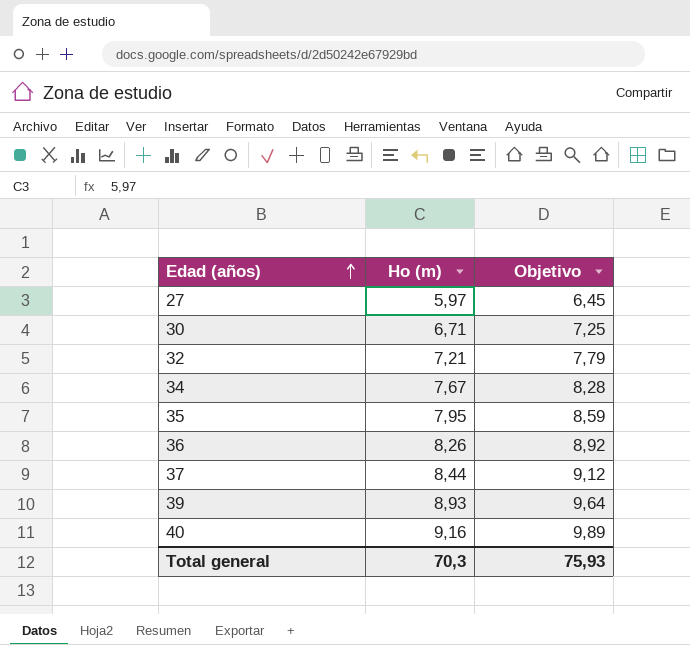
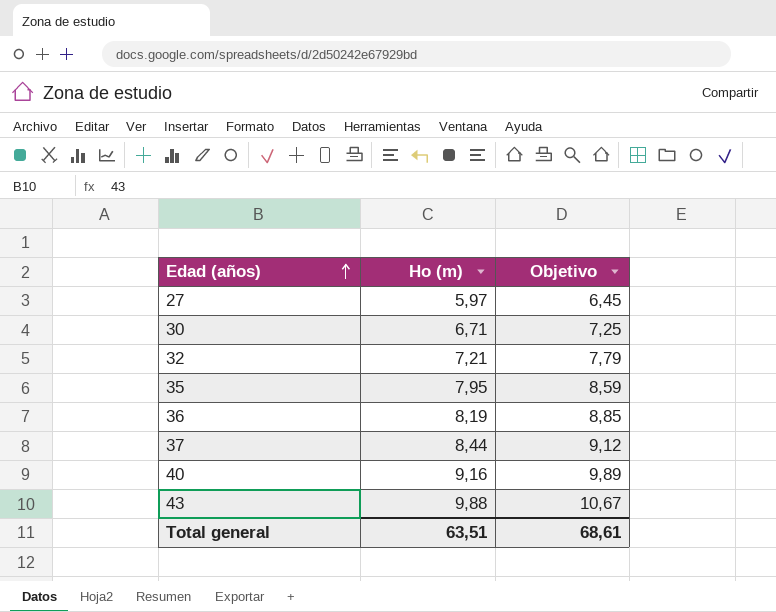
row 34: 7,67 | 8,28 -> none
row 39: 8,93 | 9,64 -> none
36 | Ho (m): 8,26 -> 8,19
36 | Objetivo: 8,92 -> 8,85
row 43: none -> 9,88 | 10,67
Total general | Ho (m): 70,3 -> 63,51
Total general | Objetivo: 75,93 -> 68,61

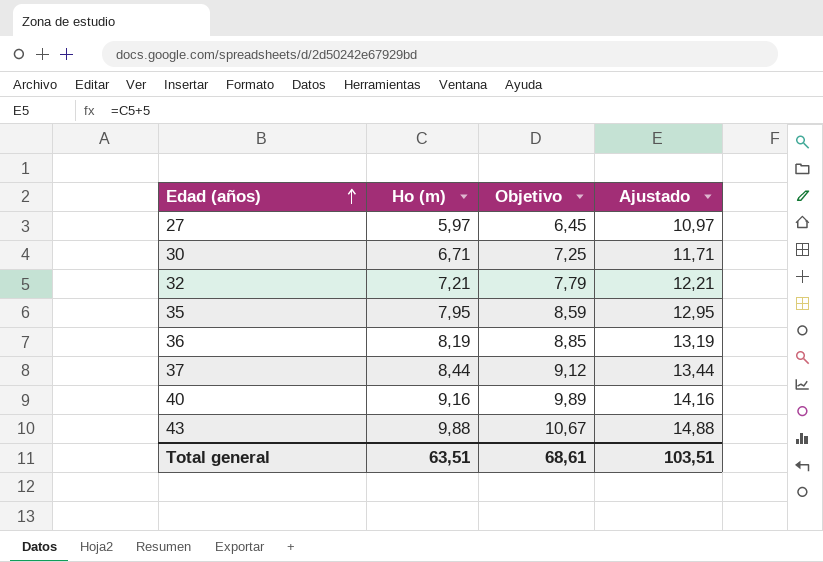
column Ajustado | formula: none -> [Ho (m)] + 5

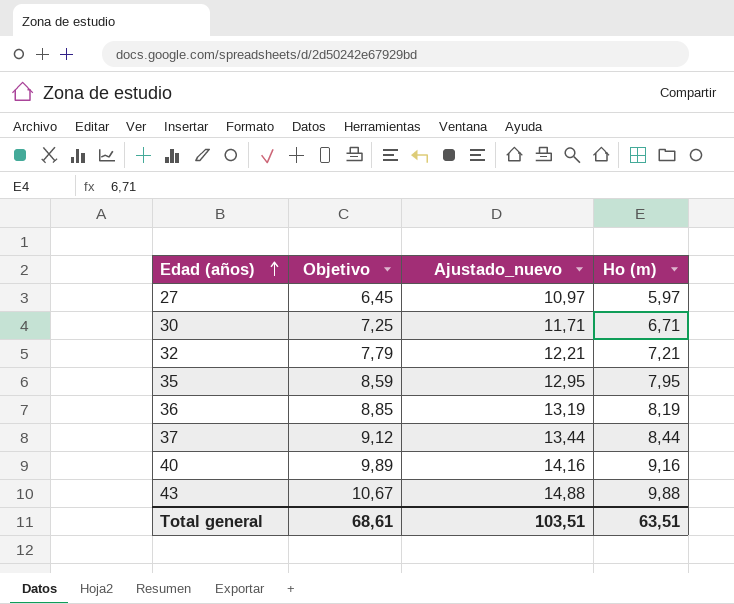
column name: Ajustado -> Ajustado_nuevo
column Ho (m) | position: 2 -> 4

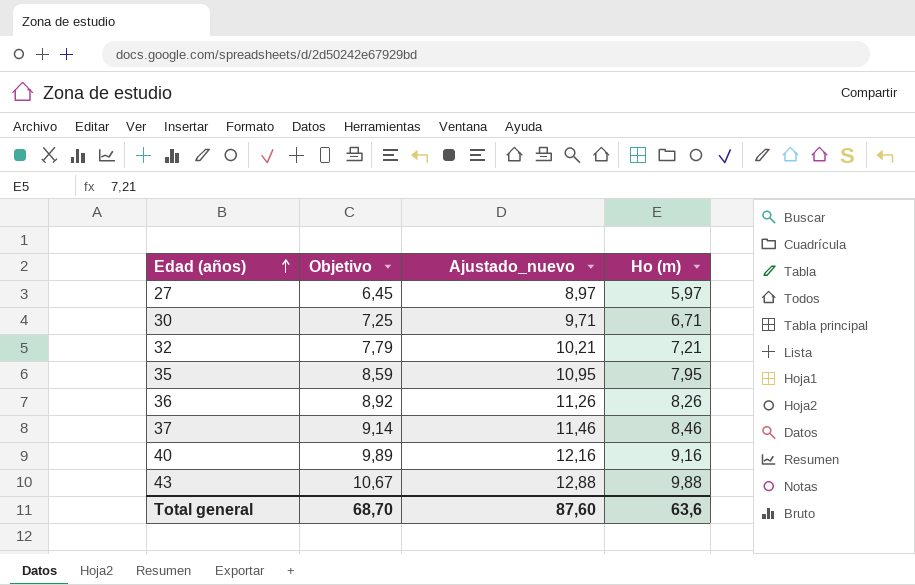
column Ajustado_nuevo | formula: [Ho (m)] + 5 -> [Ho (m)] + 3
36 | Objetivo: 8,85 -> 8,92
36 | Ho (m): 8,19 -> 8,26
37 | Objetivo: 9,12 -> 9,14
37 | Ho (m): 8,44 -> 8,46
Total general | Objetivo: 68,61 -> 68,70
Total general | Ajustado_nuevo: 103,51 -> 87,60
Total general | Ho (m): 63,51 -> 63,6

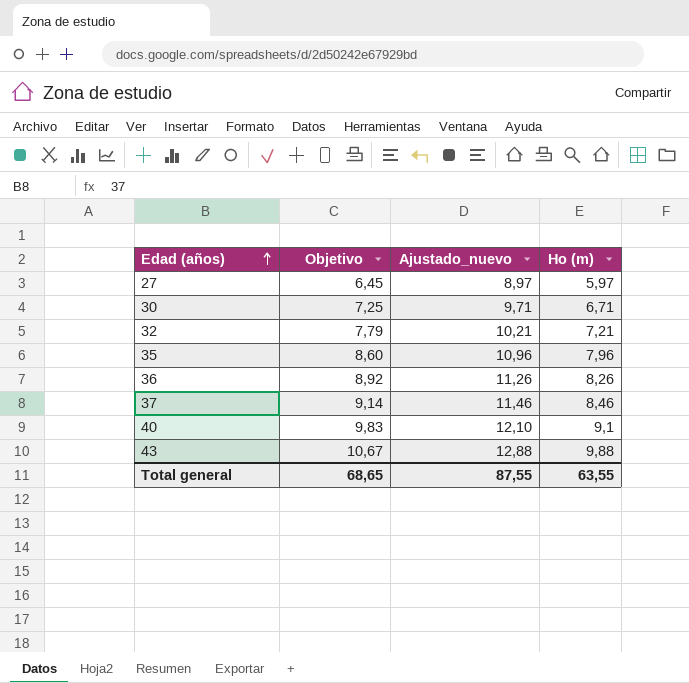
35 | Objetivo: 8,59 -> 8,60
35 | Ajustado_nuevo: 10,95 -> 10,96
35 | Ho (m): 7,95 -> 7,96
40 | Objetivo: 9,89 -> 9,83
40 | Ajustado_nuevo: 12,16 -> 12,10
40 | Ho (m): 9,16 -> 9,1
Total general | Objetivo: 68,70 -> 68,65
Total general | Ajustado_nuevo: 87,60 -> 87,55
Total general | Ho (m): 63,6 -> 63,55

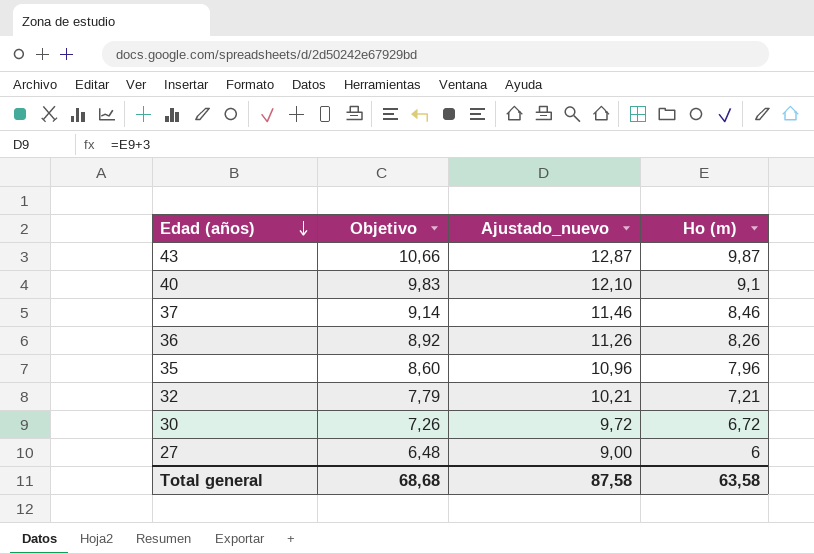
row order: Edad (años) ascending -> Edad (años) descending
43 | Objetivo: 10,67 -> 10,66
43 | Ajustado_nuevo: 12,88 -> 12,87
43 | Ho (m): 9,88 -> 9,87
30 | Objetivo: 7,25 -> 7,26
30 | Ajustado_nuevo: 9,71 -> 9,72
30 | Ho (m): 6,71 -> 6,72
27 | Objetivo: 6,45 -> 6,48
27 | Ajustado_nuevo: 8,97 -> 9,00
27 | Ho (m): 5,97 -> 6
Total general | Objetivo: 68,65 -> 68,68
Total general | Ajustado_nuevo: 87,55 -> 87,58
Total general | Ho (m): 63,55 -> 63,58

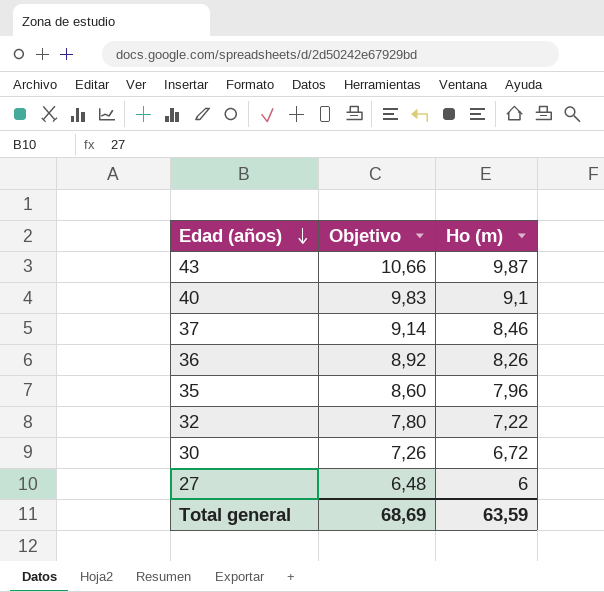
column Ajustado_nuevo | formula: [Ho (m)] + 3 -> none
32 | Objetivo: 7,79 -> 7,80
32 | Ho (m): 7,21 -> 7,22
Total general | Objetivo: 68,68 -> 68,69
Total general | Ho (m): 63,58 -> 63,59

